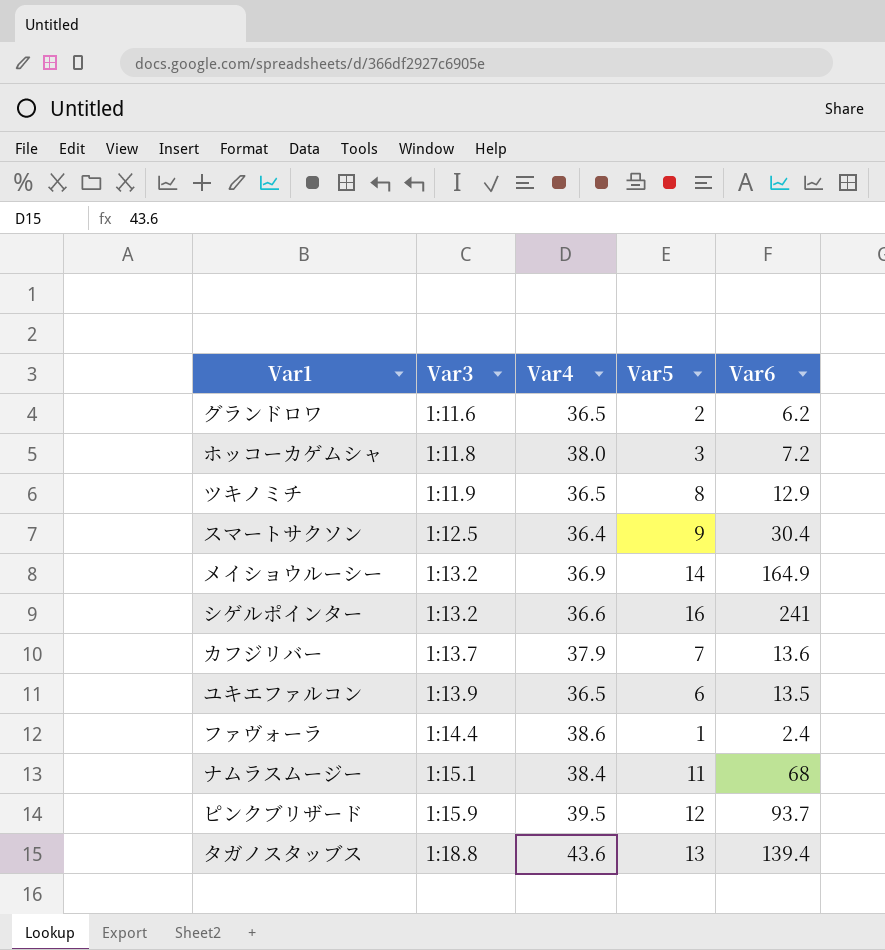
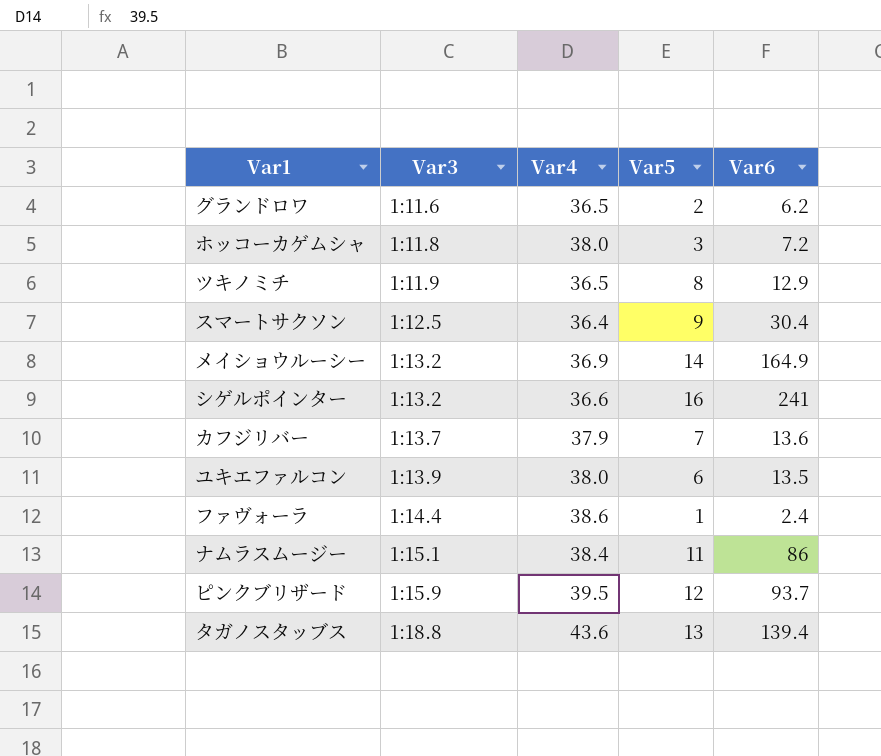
ユキエファルコン | Var4: 36.5 -> 38.0
ナムラスムージー | Var6: 68 -> 86

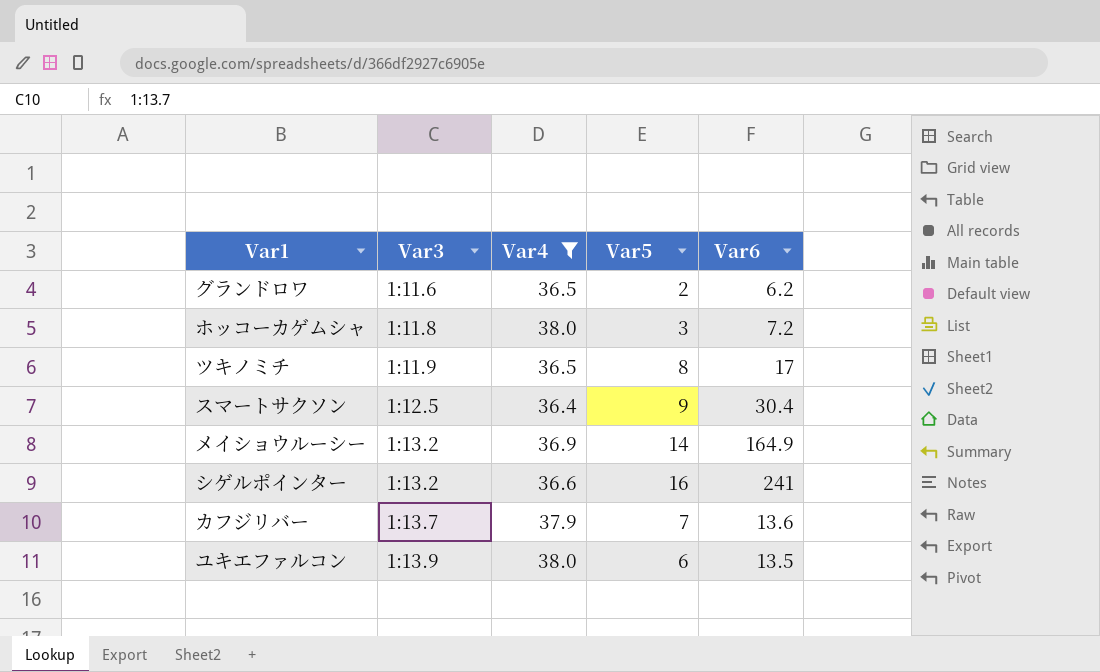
filter: none -> Var4 <= 38.0
ツキノミチ | Var6: 12.9 -> 17

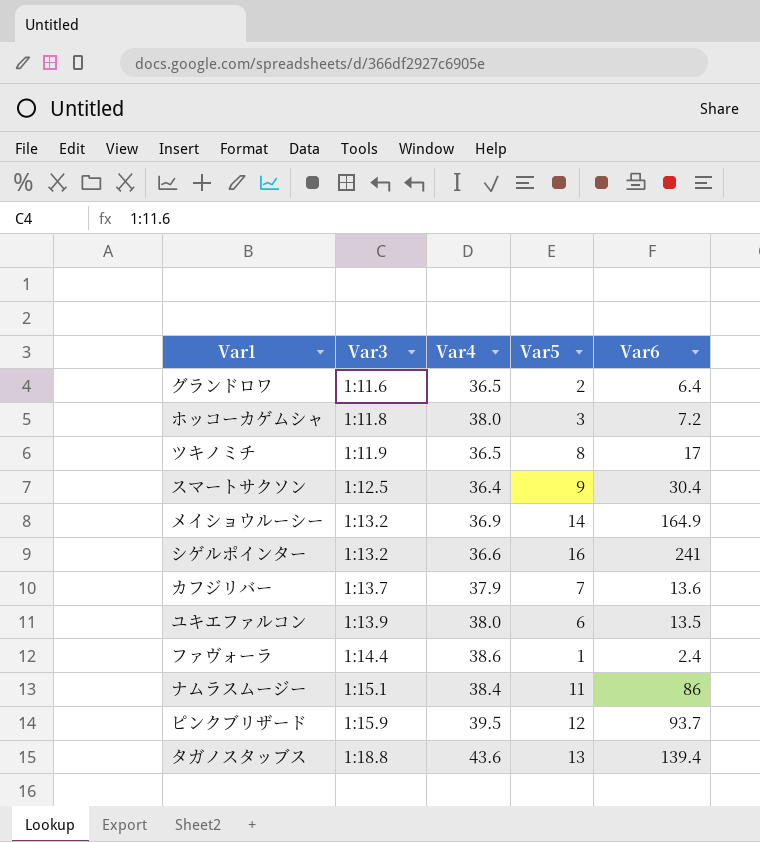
filter: Var4 <= 38.0 -> none
グランドロワ | Var6: 6.2 -> 6.4

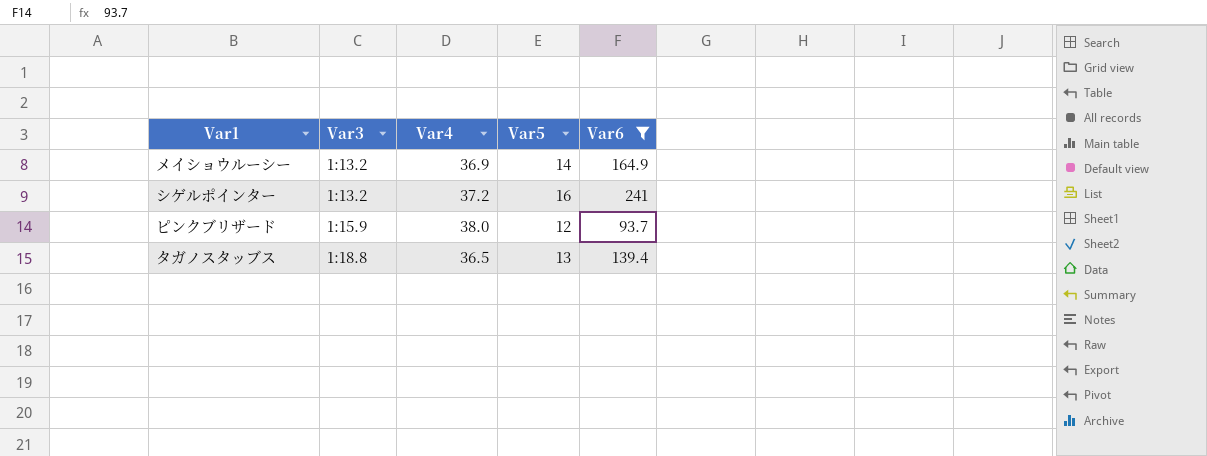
filter: none -> Var6 >= 93.7
シゲルポインター | Var4: 36.6 -> 37.2
ピンクブリザード | Var4: 39.5 -> 38.0
タガノスタッブス | Var4: 43.6 -> 36.5

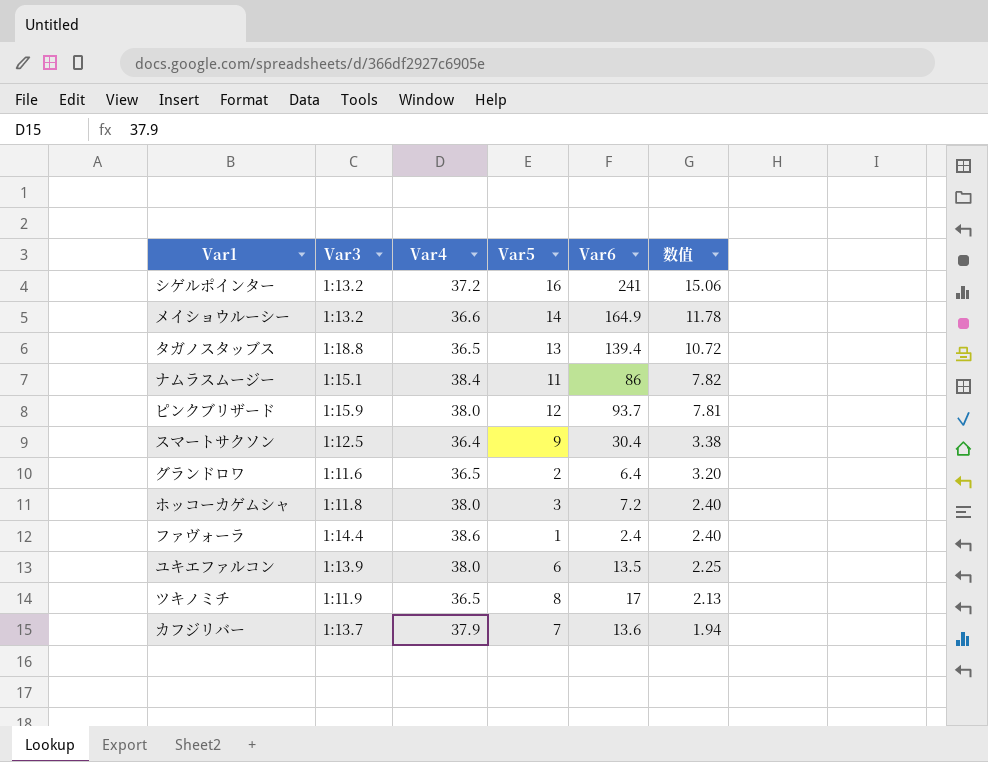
filter: Var6 >= 93.7 -> none
row order: Var3 ascending -> 数值 descending
column 数值 | formula: none -> [Var6] / [Var5]
メイショウルーシー | Var4: 36.9 -> 36.6

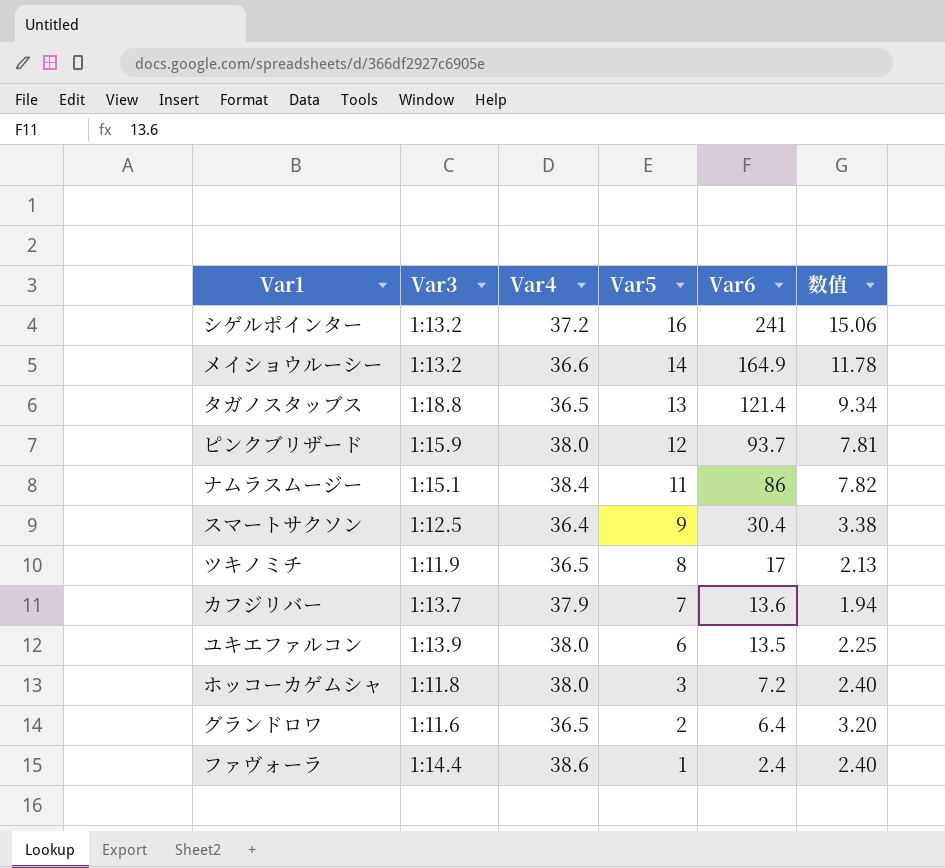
row order: 数值 descending -> Var5 descending
タガノスタッブス | Var6: 139.4 -> 121.4
タガノスタッブス | 数值: 10.72 -> 9.34

